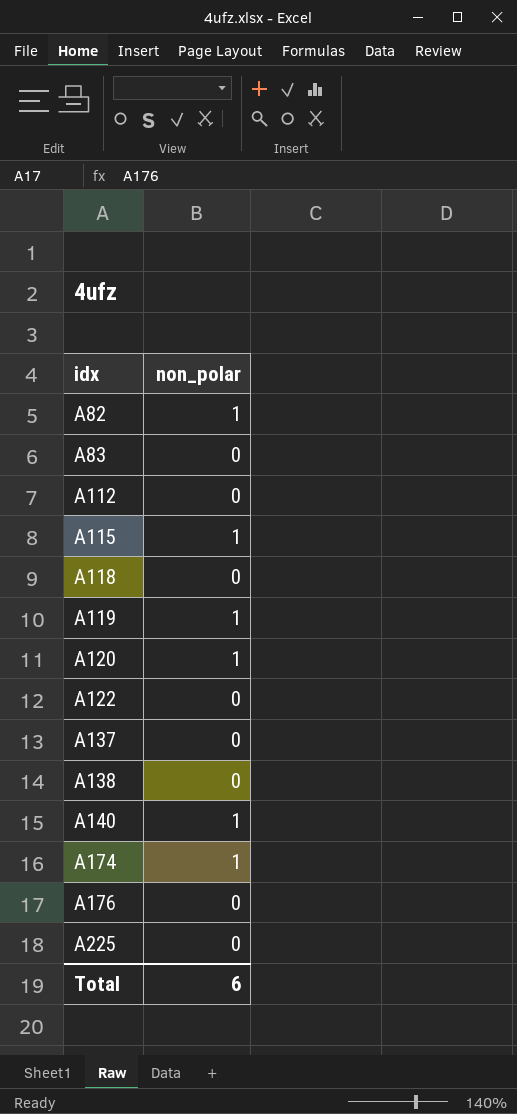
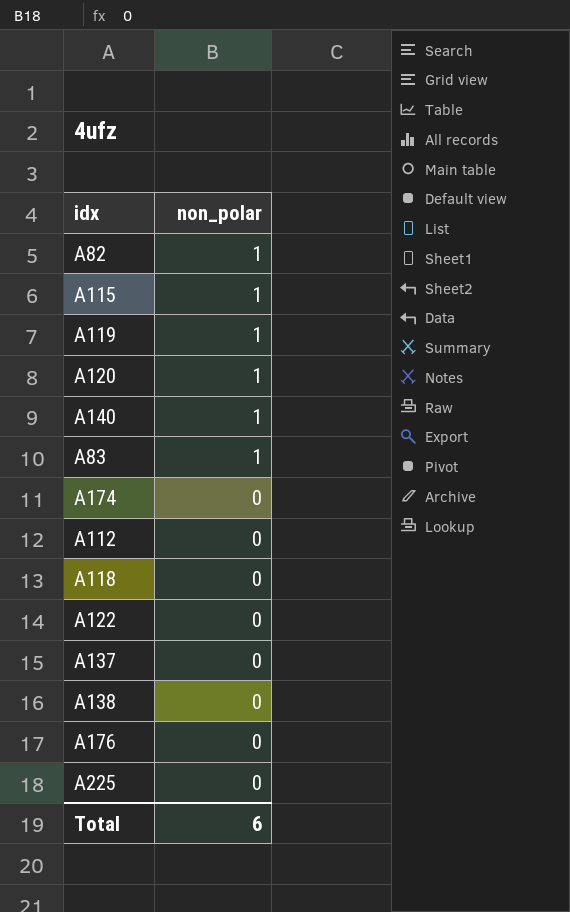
row order: idx ascending -> non_polar descending
A83 | non_polar: 0 -> 1
A174 | non_polar: 1 -> 0

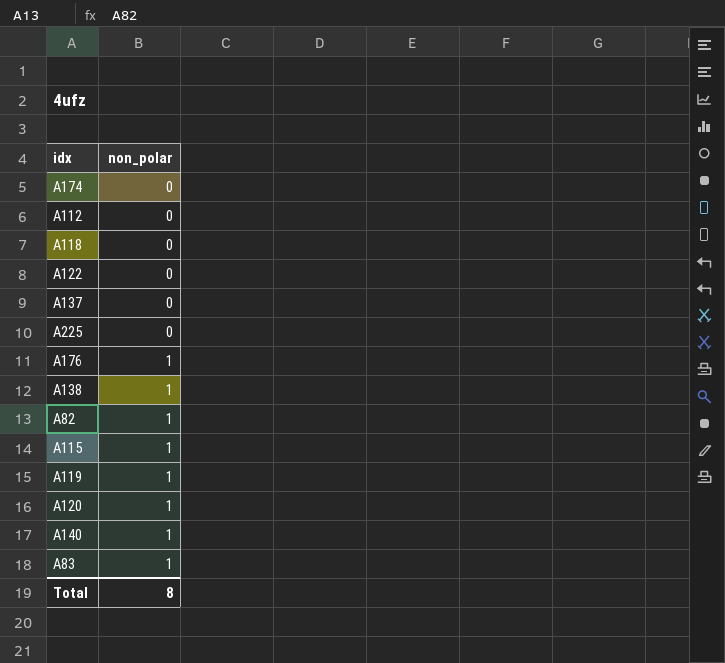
row order: non_polar descending -> non_polar ascending
A176 | non_polar: 0 -> 1
A138 | non_polar: 0 -> 1
Total | non_polar: 6 -> 8

